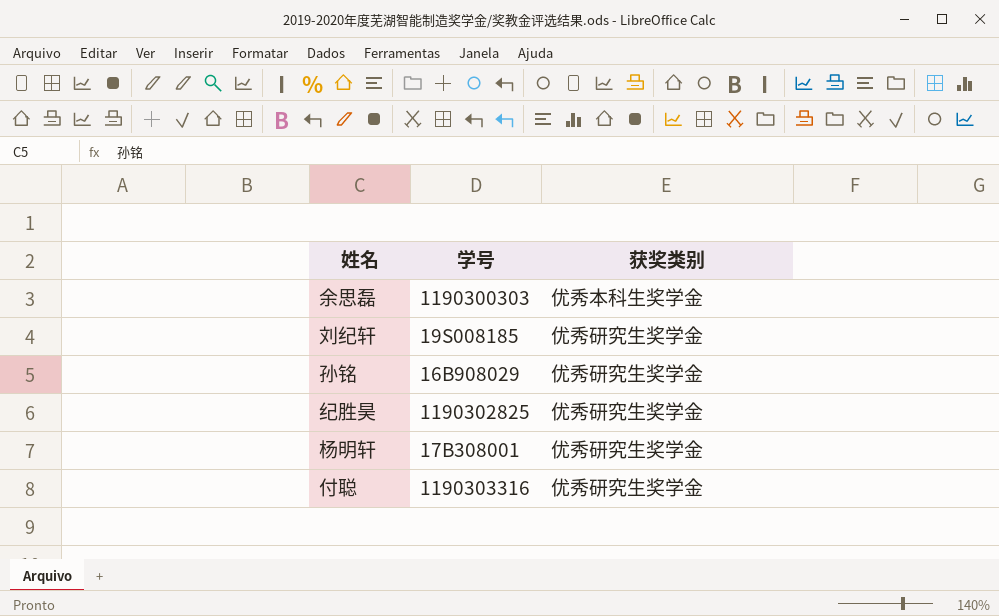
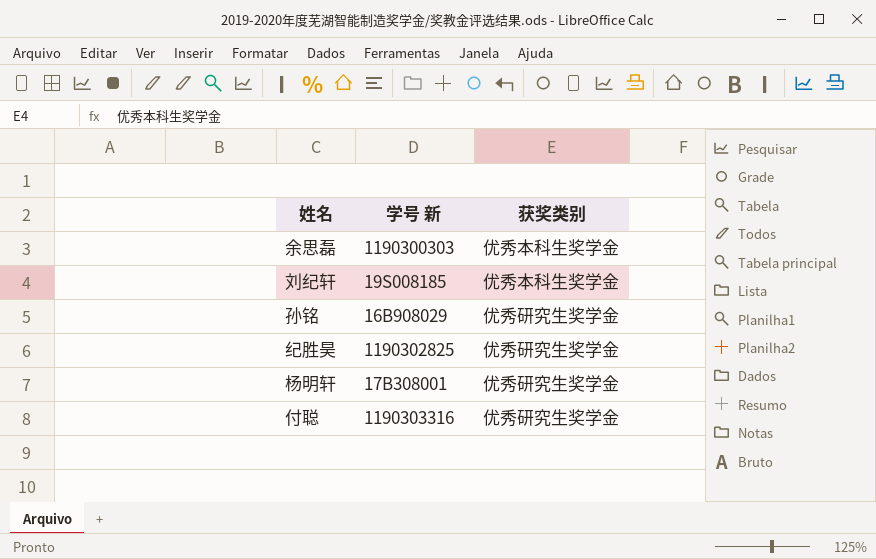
column name: 学号 -> 学号 新
刘纪轩 | 获奖类别: 优秀研究生奖学金 -> 优秀本科生奖学金

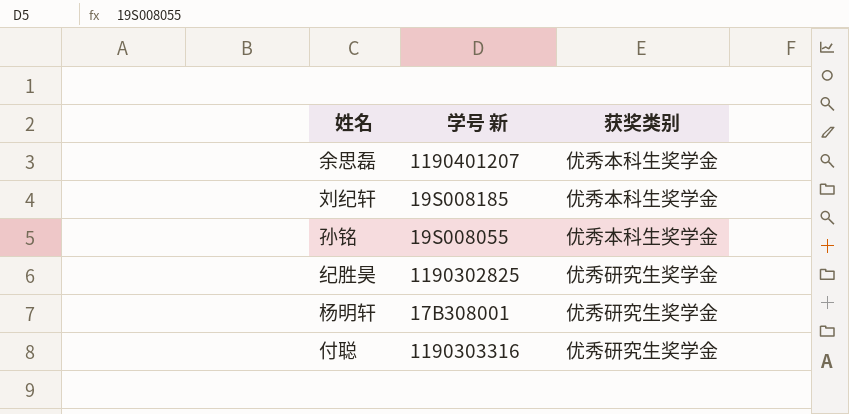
余思磊 | 学号 新: 1190300303 -> 1190401207
孙铭 | 学号 新: 16B908029 -> 19S008055
孙铭 | 获奖类别: 优秀研究生奖学金 -> 优秀本科生奖学金

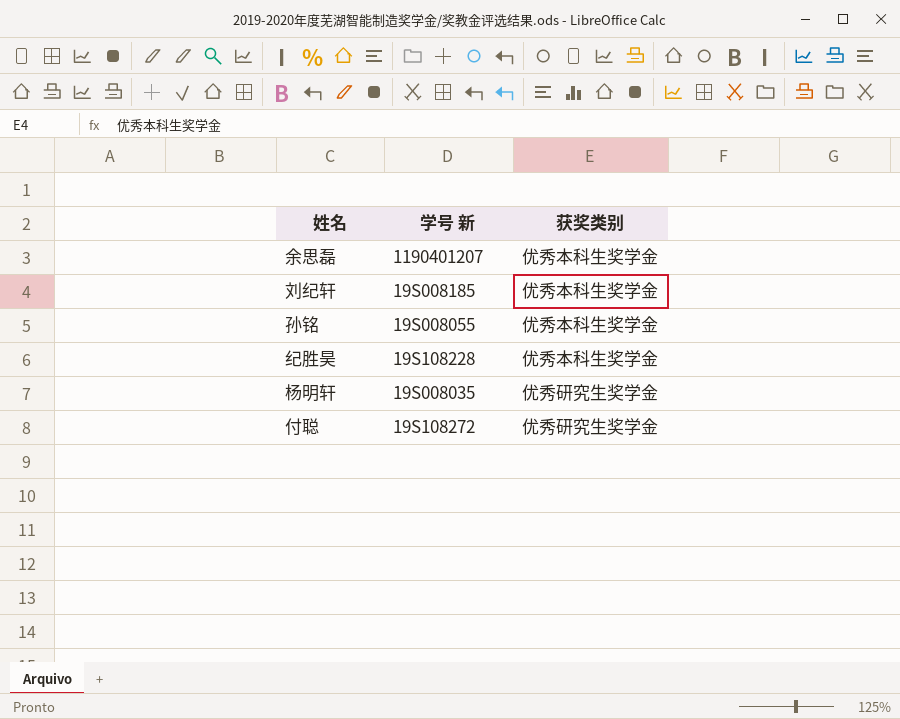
纪胜昊 | 学号 新: 1190302825 -> 19S108228
纪胜昊 | 获奖类别: 优秀研究生奖学金 -> 优秀本科生奖学金
杨明轩 | 学号 新: 17B308001 -> 19S008035
付聪 | 学号 新: 1190303316 -> 19S108272

